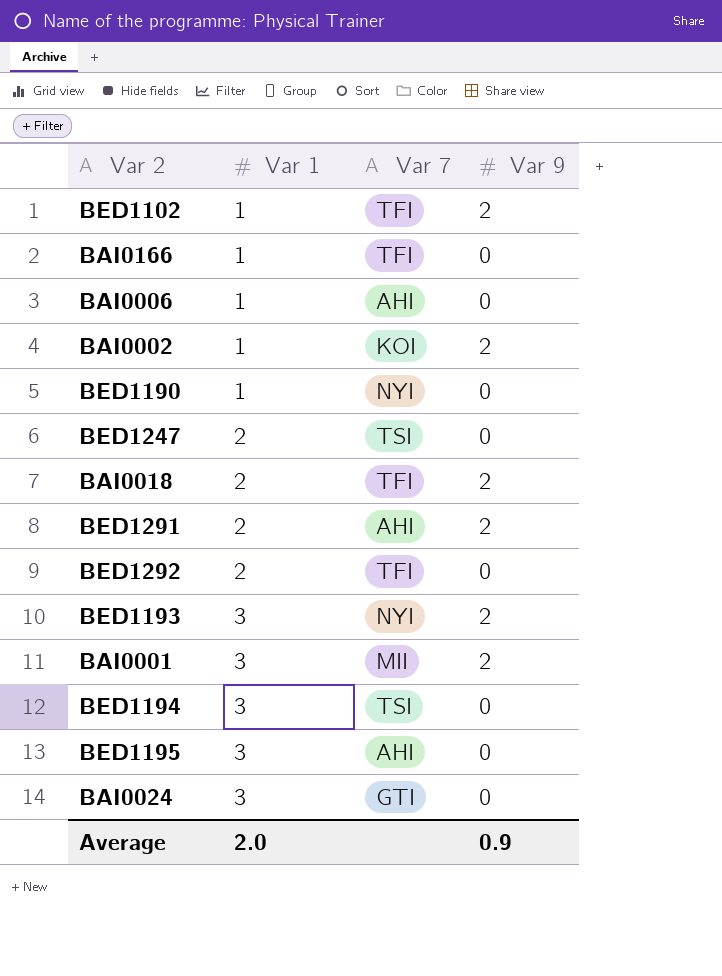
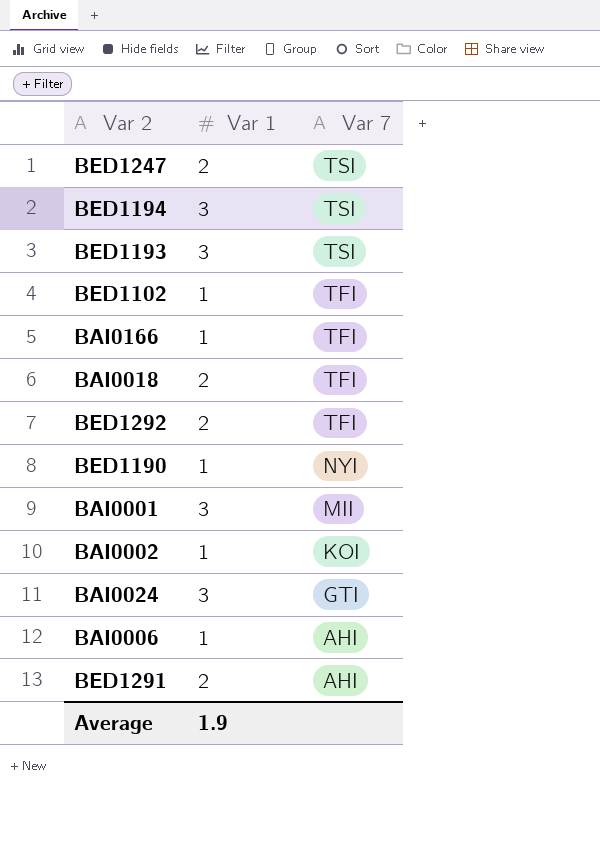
row order: Var 1 ascending -> Var 7 descending
column Var 9 | position: 4 -> none
row BED1195: 3 | AHI | 0 -> none
BED1193 | Var 7: NYI -> TSI
Average | Var 1: 2.0 -> 1.9

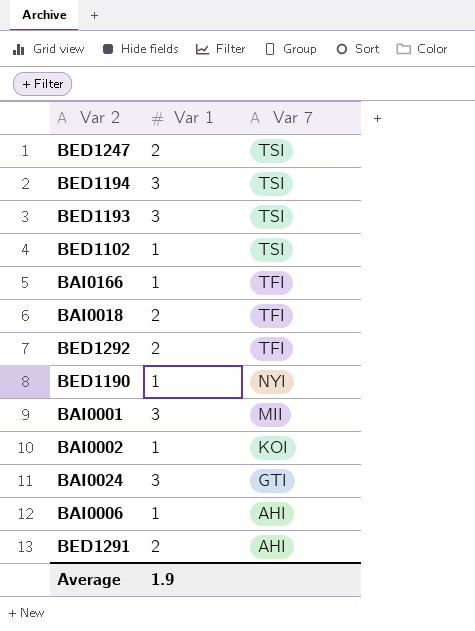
BED1102 | Var 7: TFI -> TSI

